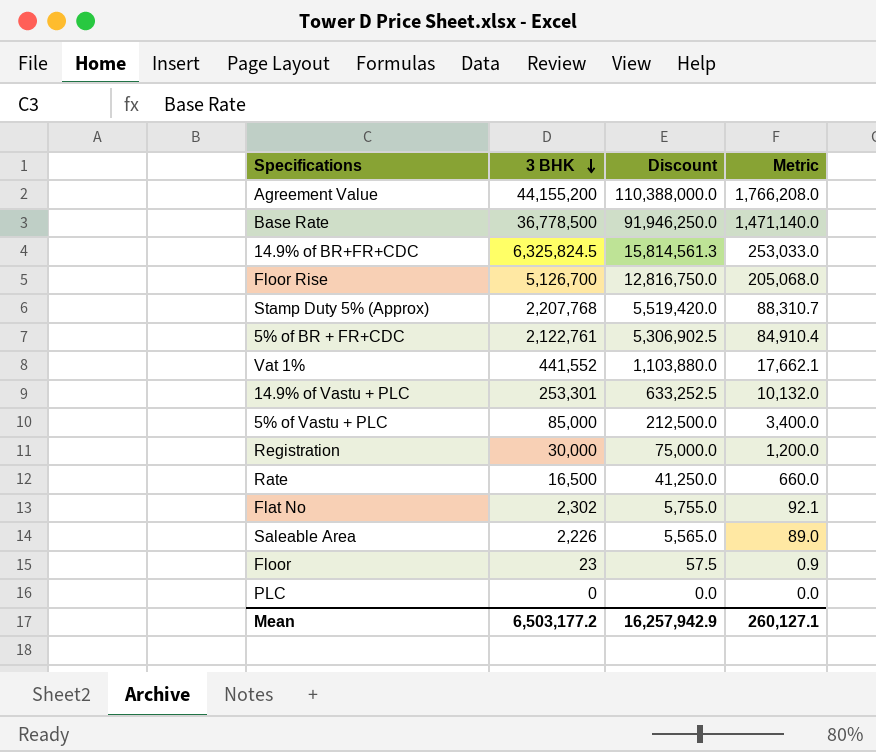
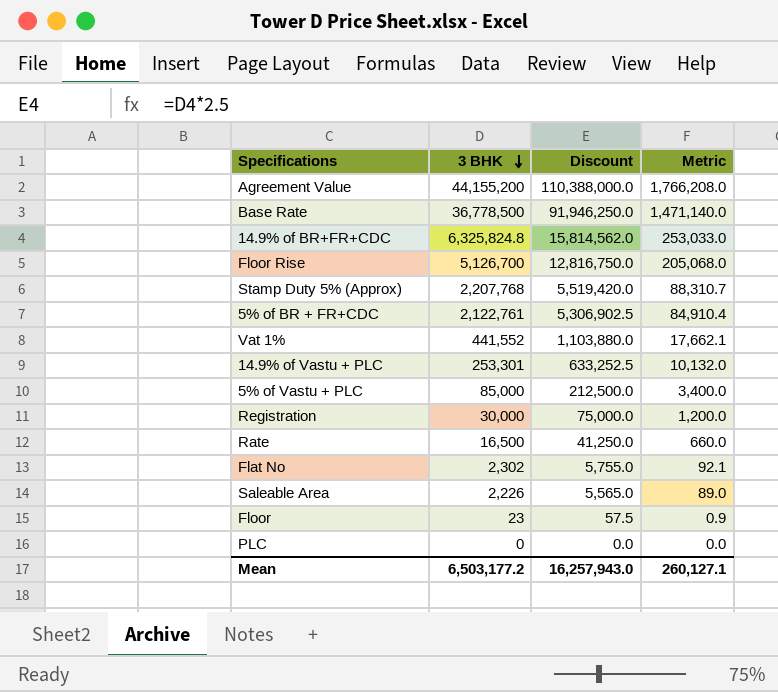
14.9% of BR+FR+CDC | 3 BHK: 6,325,824.5 -> 6,325,824.8
14.9% of BR+FR+CDC | Discount: 15,814,561.3 -> 15,814,562.0
Mean | Discount: 16,257,942.9 -> 16,257,943.0

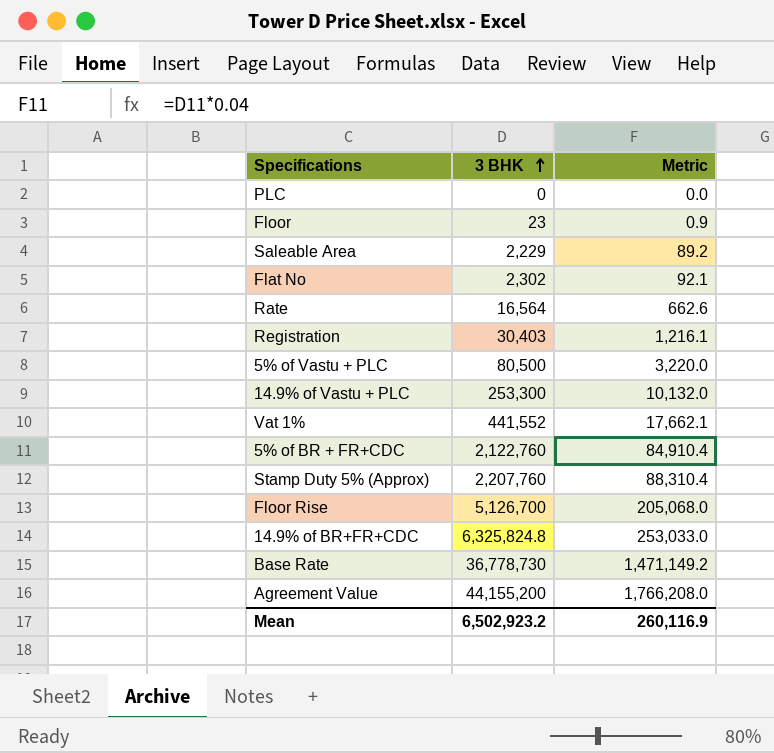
row order: 3 BHK descending -> 3 BHK ascending
column Discount | formula: [3 BHK] * 2.5 -> none
Saleable Area | 3 BHK: 2,226 -> 2,229
Saleable Area | Metric: 89.0 -> 89.2
Rate | 3 BHK: 16,500 -> 16,564
Rate | Metric: 660.0 -> 662.6
Registration | 3 BHK: 30,000 -> 30,403
Registration | Metric: 1,200.0 -> 1,216.1
5% of Vastu + PLC | 3 BHK: 85,000 -> 80,500
5% of Vastu + PLC | Metric: 3,400.0 -> 3,220.0
14.9% of Vastu + PLC | 3 BHK: 253,301 -> 253,300
5% of BR + FR+CDC | 3 BHK: 2,122,761 -> 2,122,760
Stamp Duty 5% (Approx) | 3 BHK: 2,207,768 -> 2,207,760
Stamp Duty 5% (Approx) | Metric: 88,310.7 -> 88,310.4
Base Rate | 3 BHK: 36,778,500 -> 36,778,730
Base Rate | Metric: 1,471,140.0 -> 1,471,149.2
Mean | 3 BHK: 6,503,177.2 -> 6,502,923.2
Mean | Metric: 260,127.1 -> 260,116.9

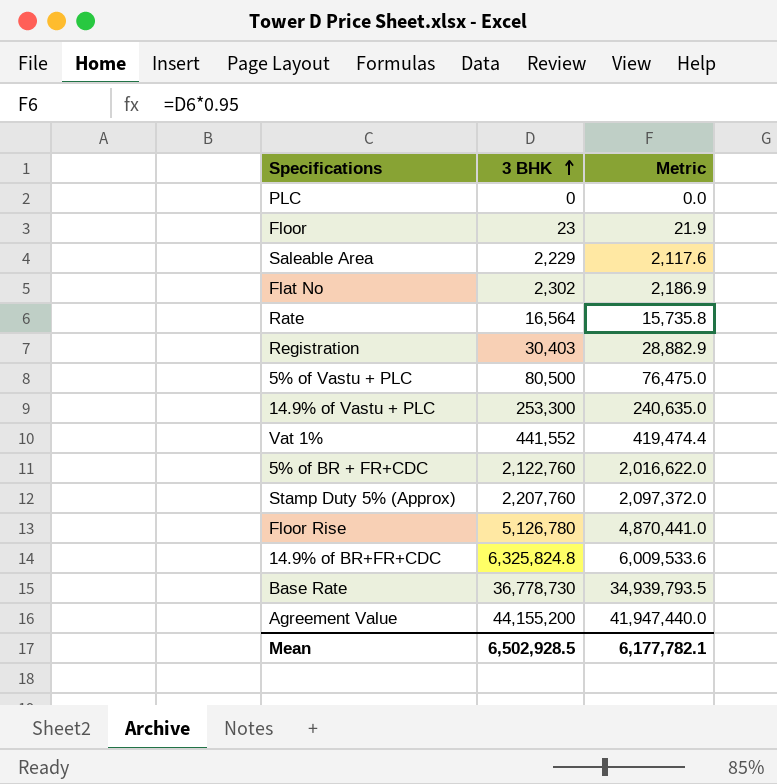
column Metric | formula: [3 BHK] * 0.04 -> [3 BHK] * 0.95
Floor Rise | 3 BHK: 5,126,700 -> 5,126,780
Mean | 3 BHK: 6,502,923.2 -> 6,502,928.5
Mean | Metric: 260,116.9 -> 6,177,782.1

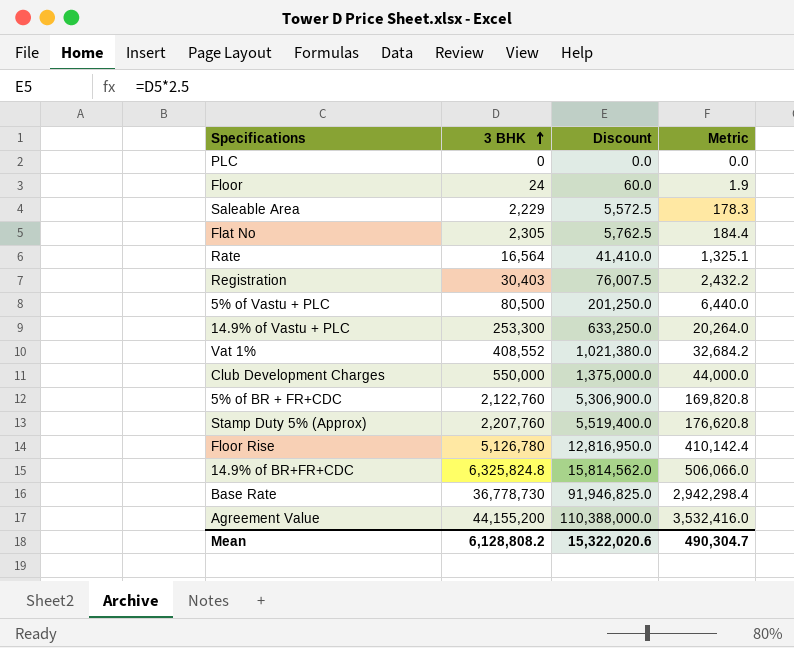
column Discount | formula: none -> [3 BHK] * 2.5
column Metric | formula: [3 BHK] * 0.95 -> [3 BHK] * 0.08
Floor | 3 BHK: 23 -> 24
Flat No | 3 BHK: 2,302 -> 2,305
Vat 1% | 3 BHK: 441,552 -> 408,552
row Club Development Charges: none -> 550,000 | 1,375,000.0 | 44,000.0
Mean | 3 BHK: 6,502,928.5 -> 6,128,808.2
Mean | Metric: 6,177,782.1 -> 490,304.7

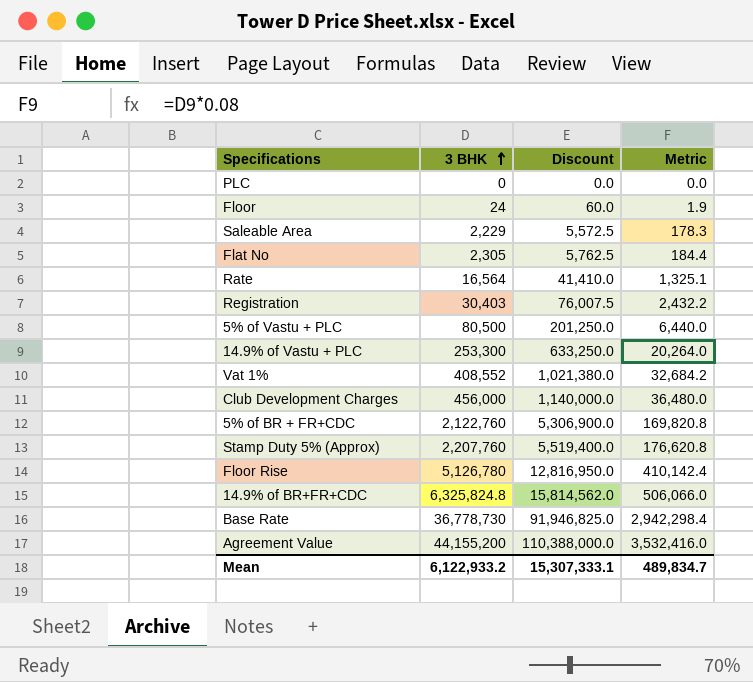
Club Development Charges | 3 BHK: 550,000 -> 456,000
Club Development Charges | Discount: 1,375,000.0 -> 1,140,000.0
Club Development Charges | Metric: 44,000.0 -> 36,480.0
Mean | 3 BHK: 6,128,808.2 -> 6,122,933.2
Mean | Discount: 15,322,020.6 -> 15,307,333.1
Mean | Metric: 490,304.7 -> 489,834.7

